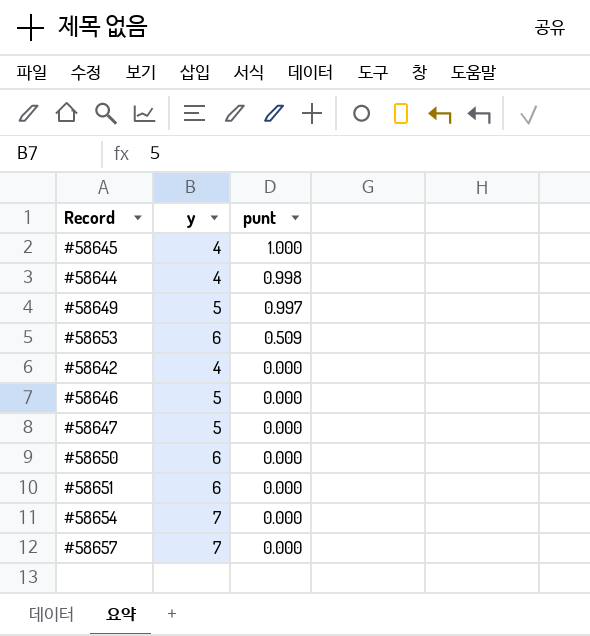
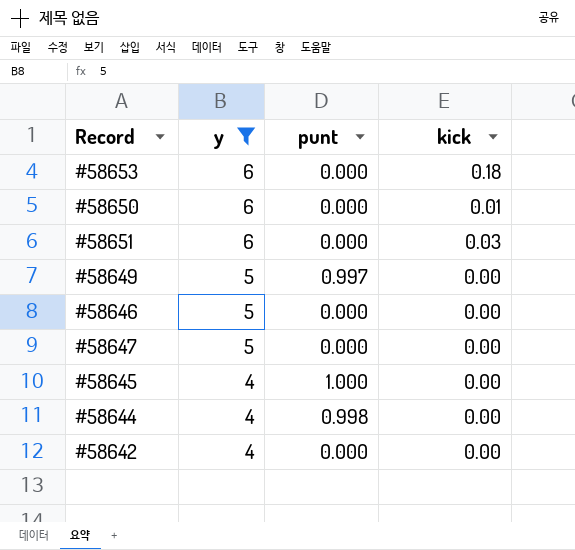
filter: none -> y != 7
row order: punt descending -> y descending
column kick | position: none -> 4
#58653 | punt: 0.509 -> 0.000

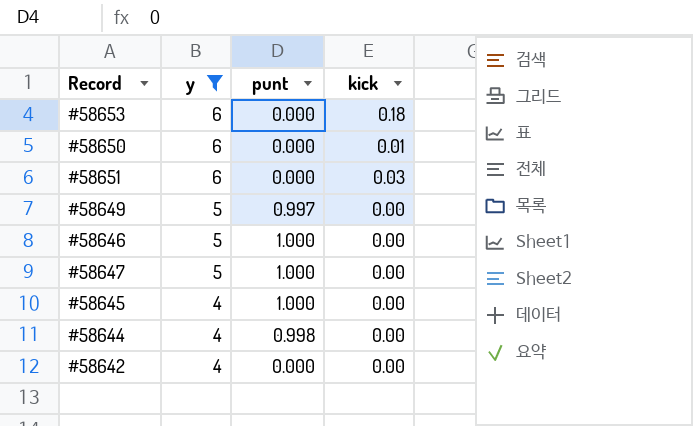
#58646 | punt: 0.000 -> 1.000
#58647 | punt: 0.000 -> 1.000

